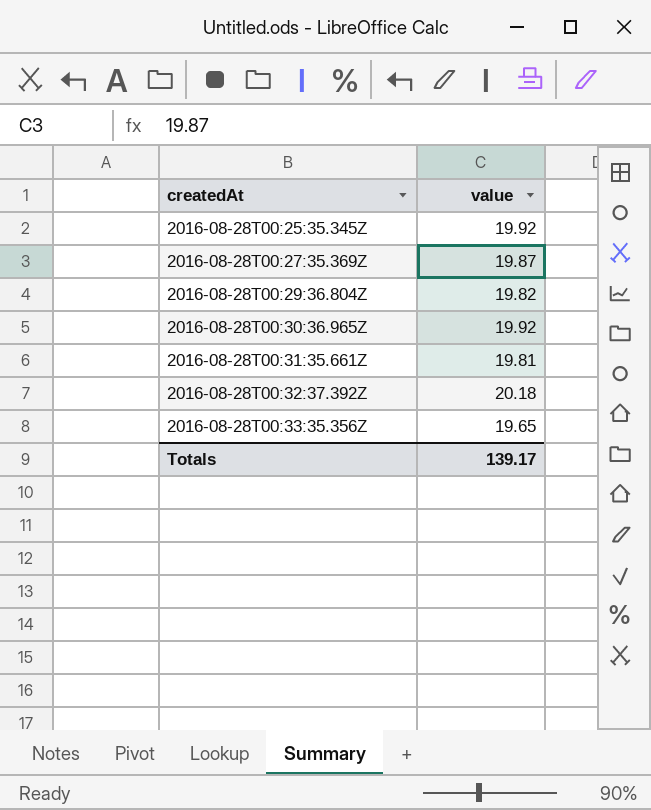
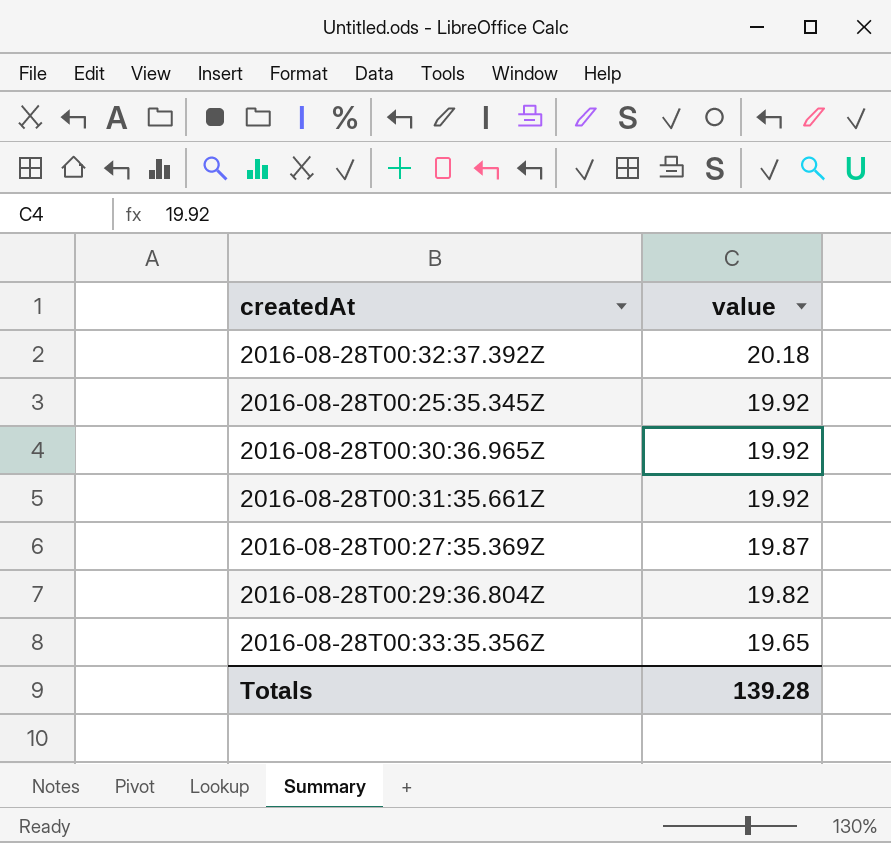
row order: createdAt ascending -> value descending
2016-08-28T00:31:35.661Z | value: 19.81 -> 19.92
Totals | value: 139.17 -> 139.28

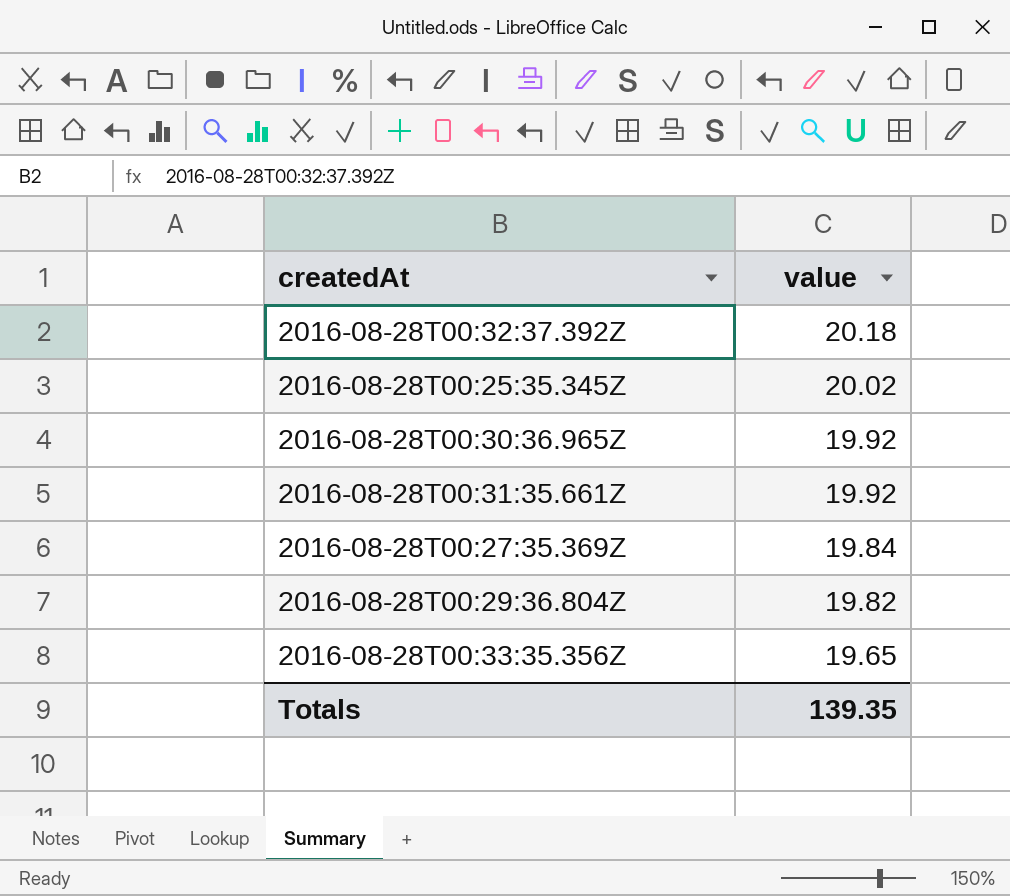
2016-08-28T00:25:35.345Z | value: 19.92 -> 20.02
2016-08-28T00:27:35.369Z | value: 19.87 -> 19.84
Totals | value: 139.28 -> 139.35

